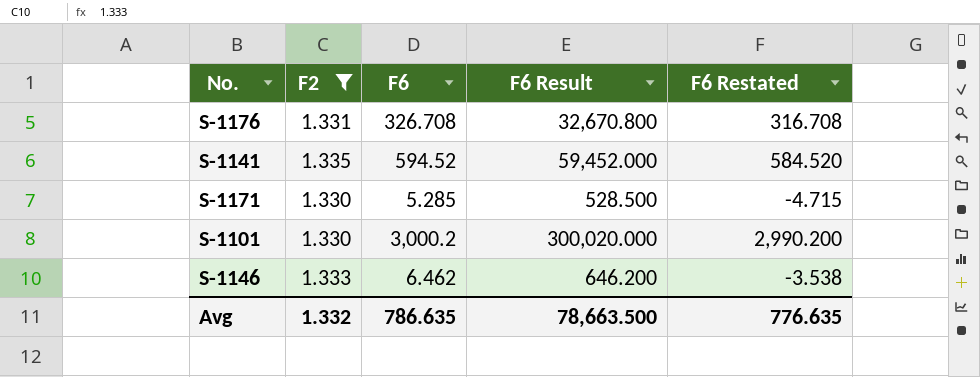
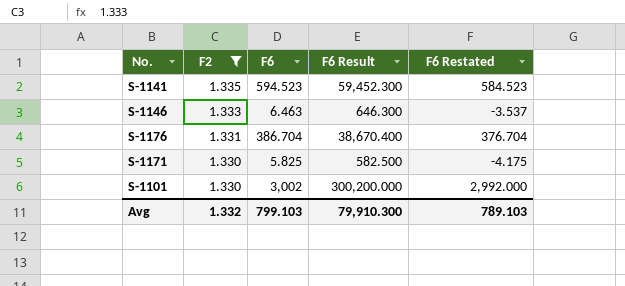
row order: none -> F2 descending
S-1141 | F6: 594.52 -> 594.523
S-1141 | F6 Result: 59,452.000 -> 59,452.300
S-1141 | F6 Restated: 584.520 -> 584.523
S-1146 | F6: 6.462 -> 6.463
S-1146 | F6 Result: 646.200 -> 646.300
S-1146 | F6 Restated: -3.538 -> -3.537
S-1176 | F6: 326.708 -> 386.704
S-1176 | F6 Result: 32,670.800 -> 38,670.400
S-1176 | F6 Restated: 316.708 -> 376.704
S-1171 | F6: 5.285 -> 5.825
S-1171 | F6 Result: 528.500 -> 582.500
S-1171 | F6 Restated: -4.715 -> -4.175
S-1101 | F6: 3,000.2 -> 3,002
S-1101 | F6 Result: 300,020.000 -> 300,200.000
S-1101 | F6 Restated: 2,990.200 -> 2,992.000
Avg | F6: 786.635 -> 799.103
Avg | F6 Result: 78,663.500 -> 79,910.300
Avg | F6 Restated: 776.635 -> 789.103

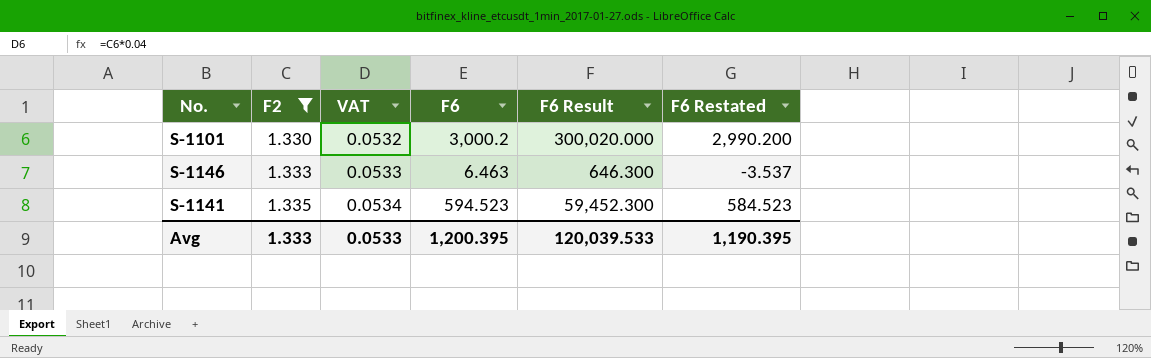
row order: F2 descending -> F2 ascending
column VAT | formula: none -> [F2] * 0.04
row S-1176: 1.331 | 386.704 | 38,670.400 | 376.704 -> none
row S-1171: 1.330 | 5.825 | 582.500 | -4.175 -> none
S-1101 | F6: 3,002 -> 3,000.2
S-1101 | F6 Result: 300,200.000 -> 300,020.000
S-1101 | F6 Restated: 2,992.000 -> 2,990.200
Avg | F2: 1.332 -> 1.333
Avg | F6: 799.103 -> 1,200.395
Avg | F6 Result: 79,910.300 -> 120,039.533
Avg | F6 Restated: 789.103 -> 1,190.395

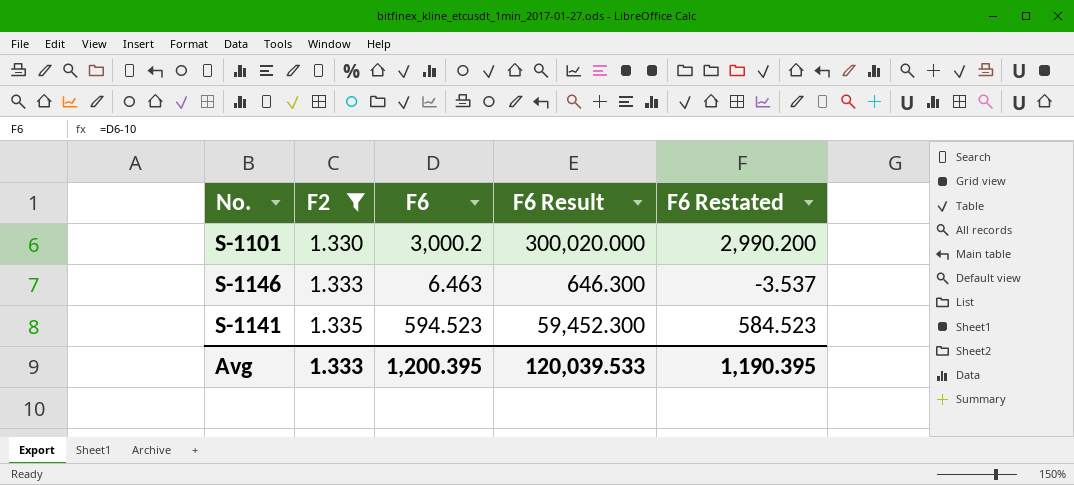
column VAT | formula: [F2] * 0.04 -> none

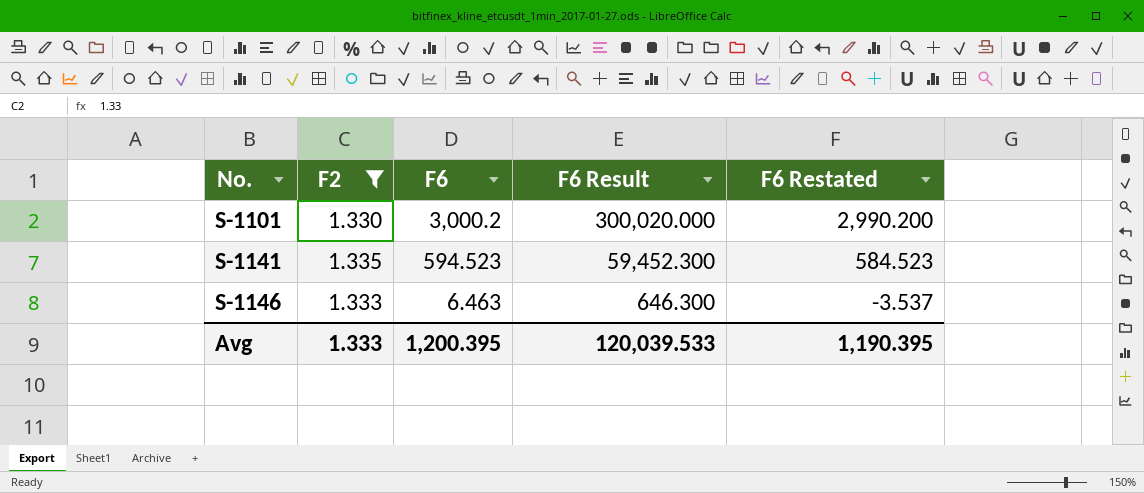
row order: F2 ascending -> No. ascending

